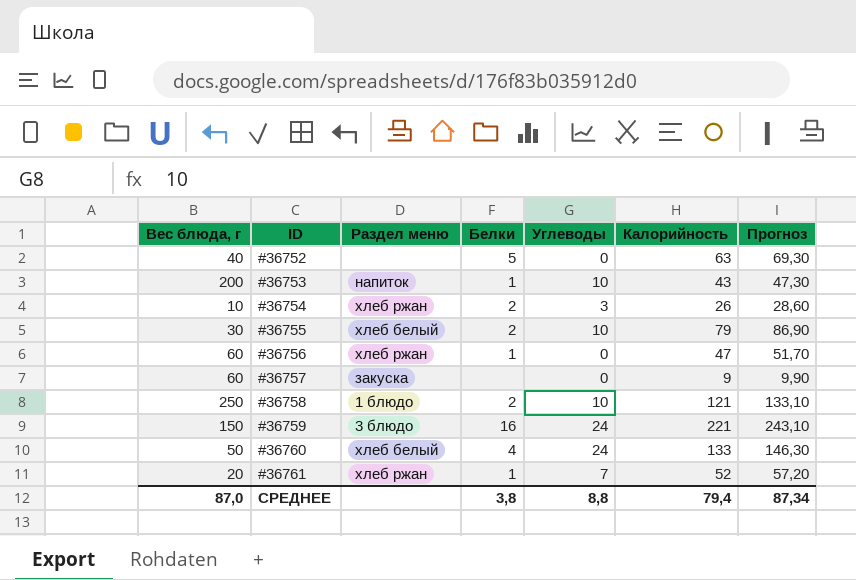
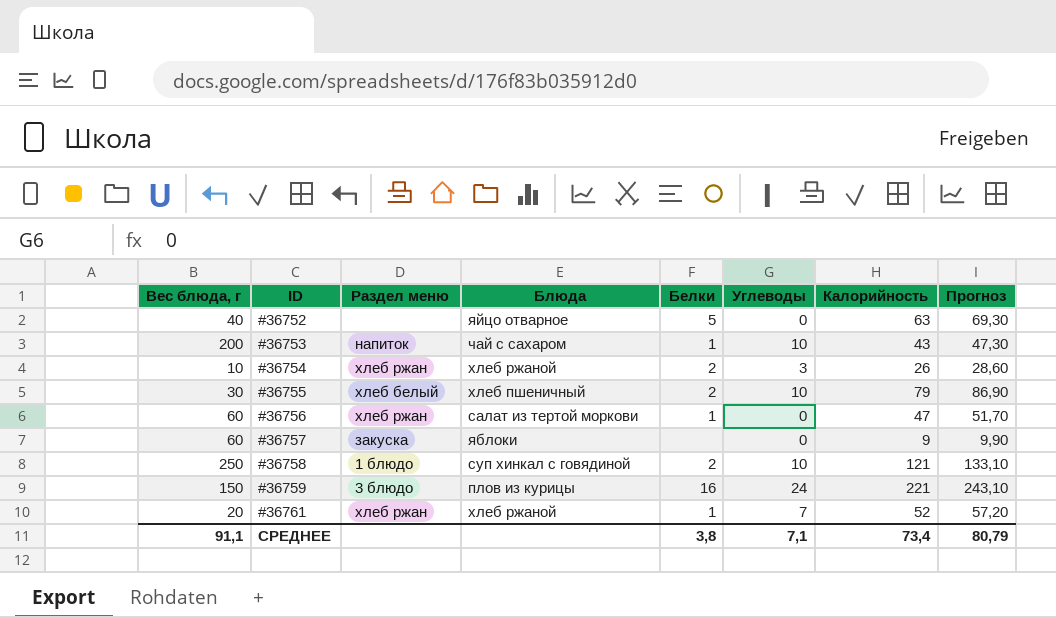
column Блюда | position: none -> 4
row #36760: 50 | хлеб белый | 4 | 24 | 133 | 146,30 -> none
СРЕДНЕЕ | Вес блюда, г: 87,0 -> 91,1
СРЕДНЕЕ | Углеводы: 8,8 -> 7,1
СРЕДНЕЕ | Калорийность: 79,4 -> 73,4
СРЕДНЕЕ | Прогноз: 87,34 -> 80,79

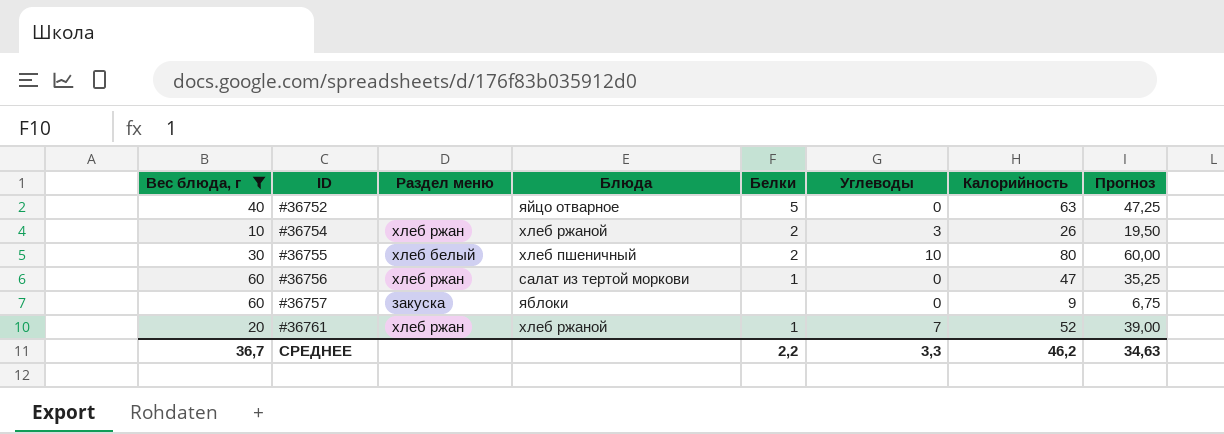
filter: none -> Вес блюда, г <= 60
column Прогноз | formula: [Калорийность] * 1,1 -> [Калорийность] * 0,75
#36755 | Калорийность: 79 -> 80
СРЕДНЕЕ | Вес блюда, г: 91,1 -> 36,7
СРЕДНЕЕ | Белки: 3,8 -> 2,2
СРЕДНЕЕ | Углеводы: 7,1 -> 3,3
СРЕДНЕЕ | Калорийность: 73,4 -> 46,2
СРЕДНЕЕ | Прогноз: 80,79 -> 34,63

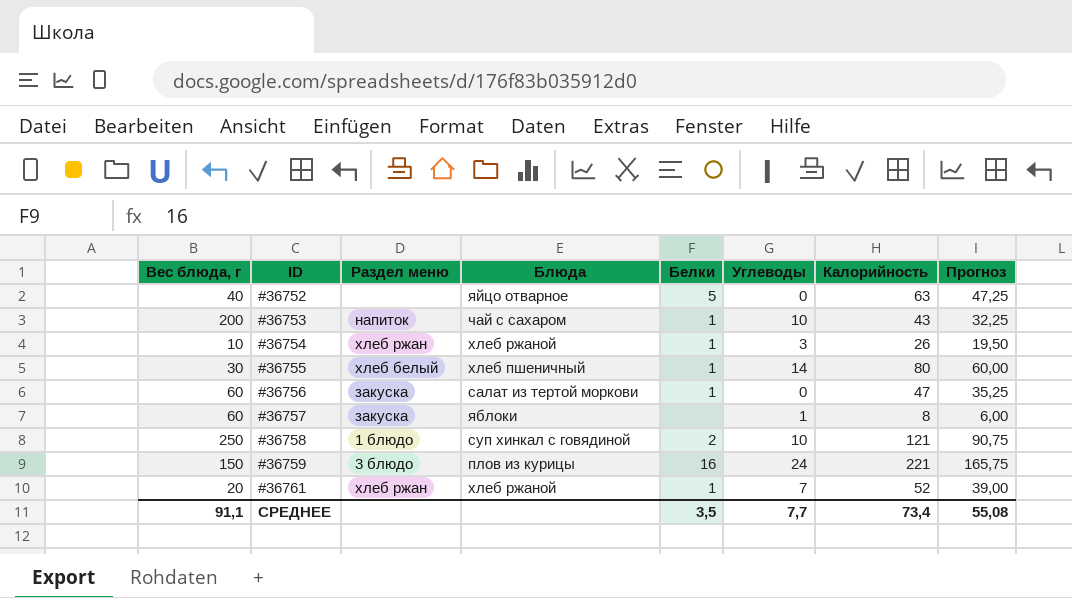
filter: Вес блюда, г <= 60 -> none
#36754 | Белки: 2 -> 1
#36755 | Белки: 2 -> 1
#36755 | Углеводы: 10 -> 14
#36756 | Раздел меню: хлеб ржан -> закуска
#36757 | Углеводы: 0 -> 1
#36757 | Калорийность: 9 -> 8
#36757 | Прогноз: 6,75 -> 6,00
СРЕДНЕЕ | Вес блюда, г: 36,7 -> 91,1
СРЕДНЕЕ | Белки: 2,2 -> 3,5
СРЕДНЕЕ | Углеводы: 3,3 -> 7,7
СРЕДНЕЕ | Калорийность: 46,2 -> 73,4
СРЕДНЕЕ | Прогноз: 34,63 -> 55,08

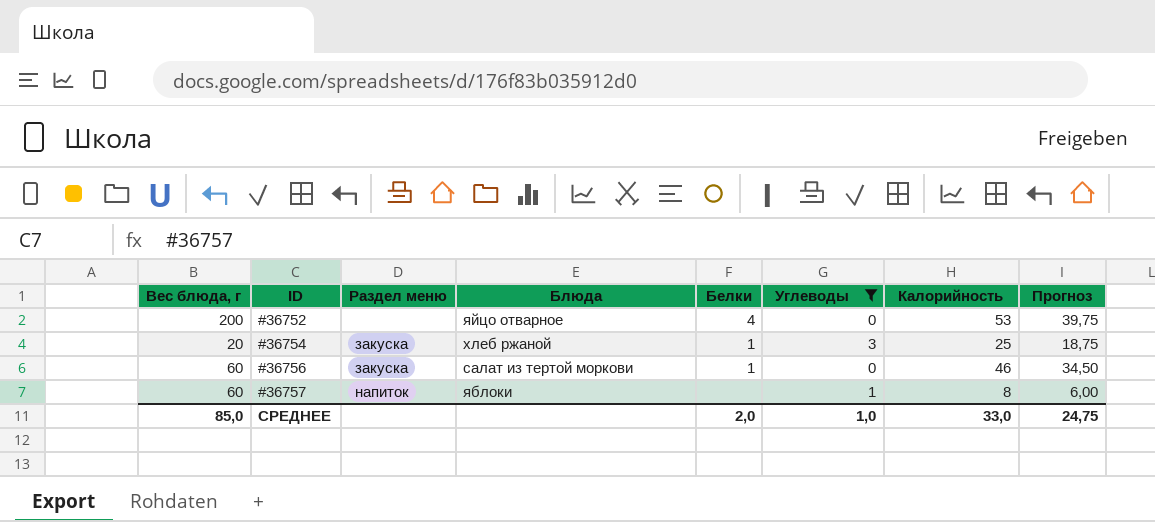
filter: none -> Углеводы <= 3
#36752 | Вес блюда, г: 40 -> 200
#36752 | Белки: 5 -> 4
#36752 | Калорийность: 63 -> 53
#36752 | Прогноз: 47,25 -> 39,75
#36754 | Вес блюда, г: 10 -> 20
#36754 | Раздел меню: хлеб ржан -> закуска
#36754 | Калорийность: 26 -> 25
#36754 | Прогноз: 19,50 -> 18,75
#36756 | Калорийность: 47 -> 46
#36756 | Прогноз: 35,25 -> 34,50
#36757 | Раздел меню: закуска -> напиток
СРЕДНЕЕ | Вес блюда, г: 91,1 -> 85,0
СРЕДНЕЕ | Белки: 3,5 -> 2,0
СРЕДНЕЕ | Углеводы: 7,7 -> 1,0
СРЕДНЕЕ | Калорийность: 73,4 -> 33,0
СРЕДНЕЕ | Прогноз: 55,08 -> 24,75

